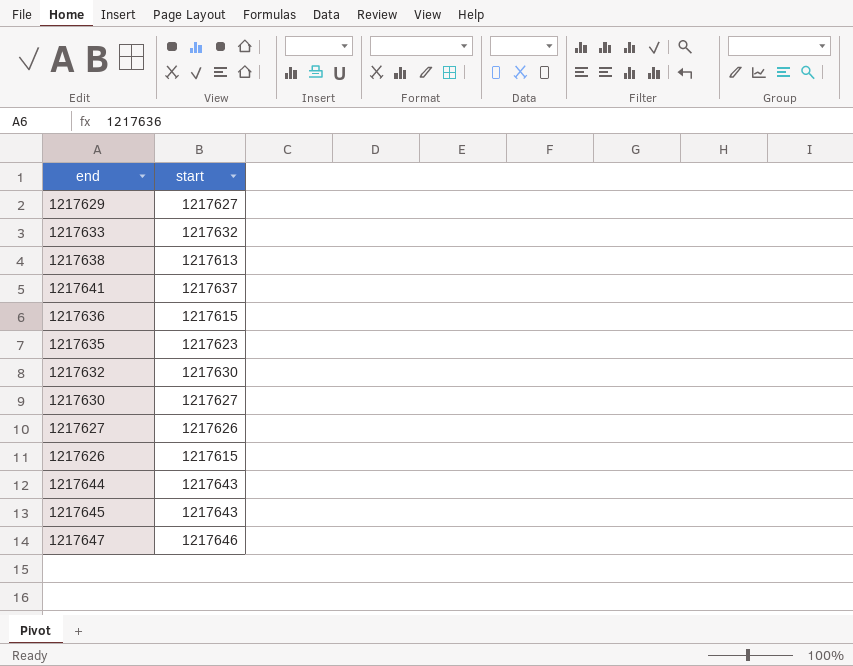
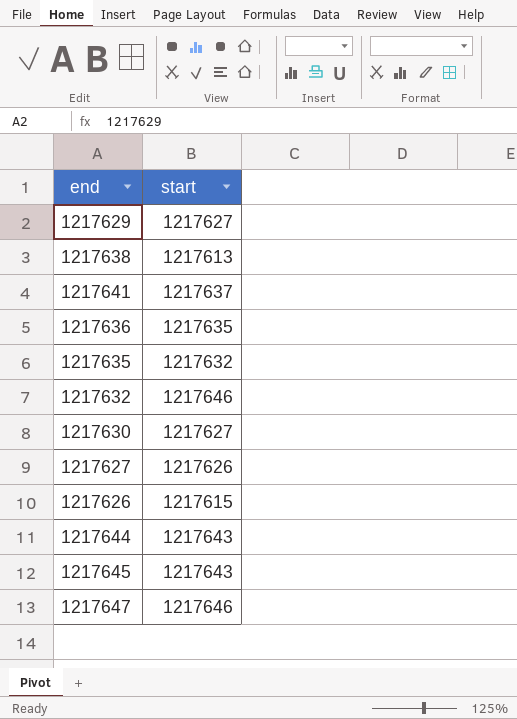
row 1217633: 1217632 -> none
1217636 | start: 1217615 -> 1217635
1217635 | start: 1217623 -> 1217632
1217632 | start: 1217630 -> 1217646

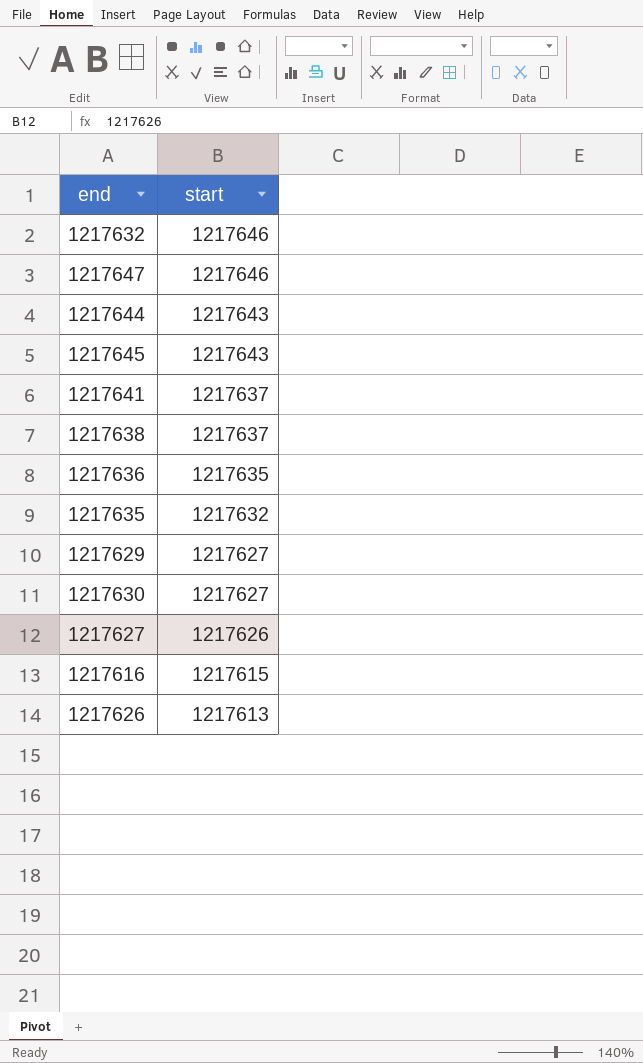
row order: none -> start descending
1217638 | start: 1217613 -> 1217637
row 1217616: none -> 1217615
1217626 | start: 1217615 -> 1217613

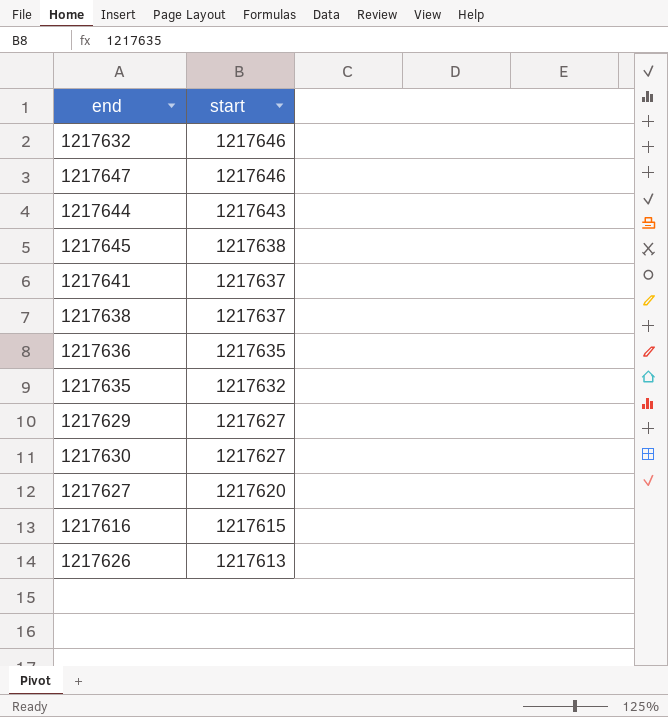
1217645 | start: 1217643 -> 1217638
1217627 | start: 1217626 -> 1217620

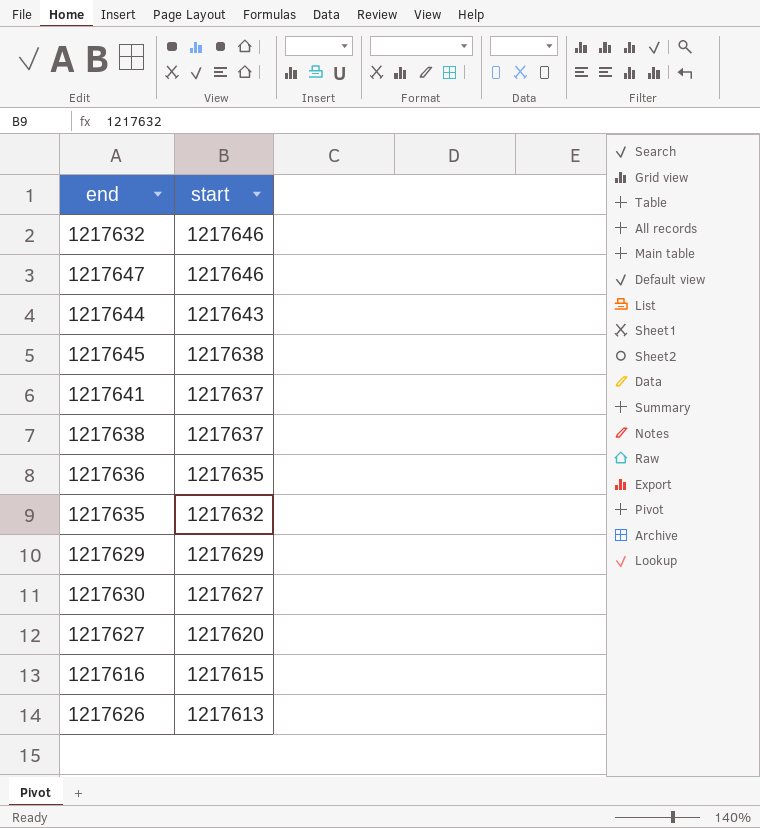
1217629 | start: 1217627 -> 1217629

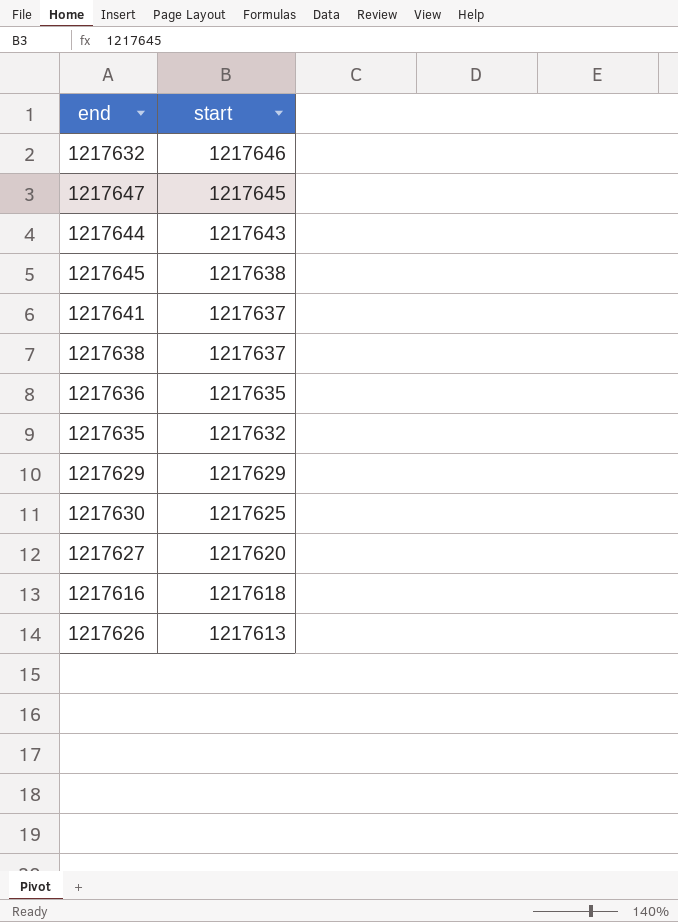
1217647 | start: 1217646 -> 1217645
1217630 | start: 1217627 -> 1217625
1217616 | start: 1217615 -> 1217618

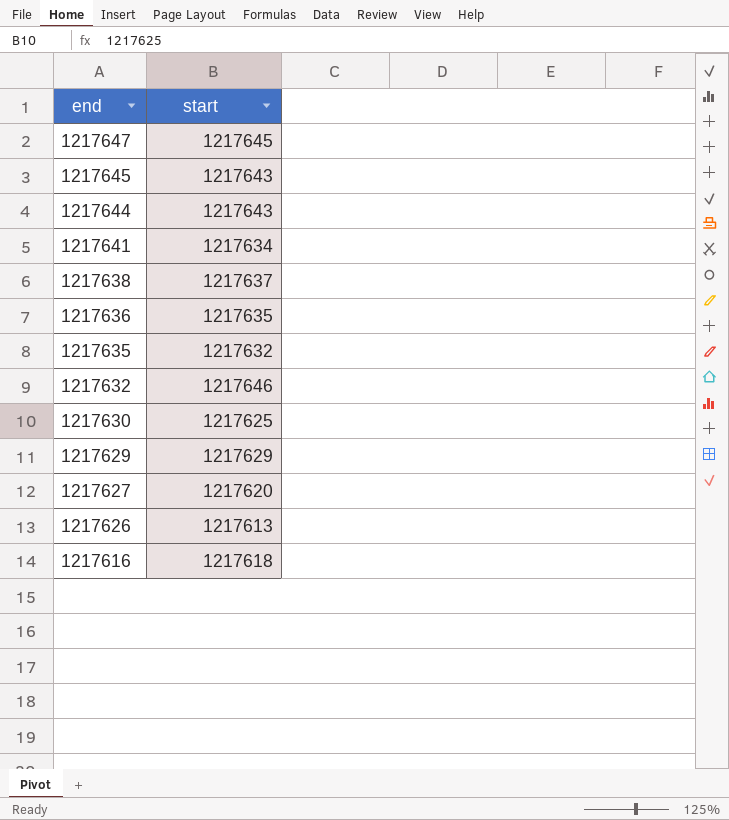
row order: start descending -> end descending
1217645 | start: 1217638 -> 1217643
1217641 | start: 1217637 -> 1217634

